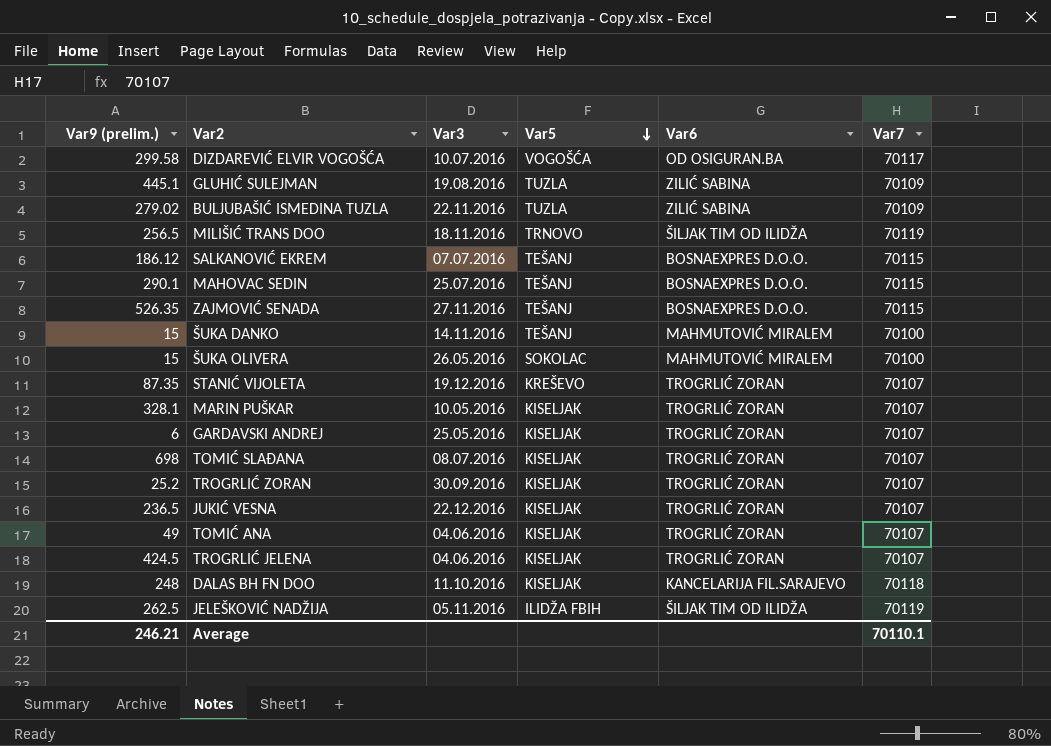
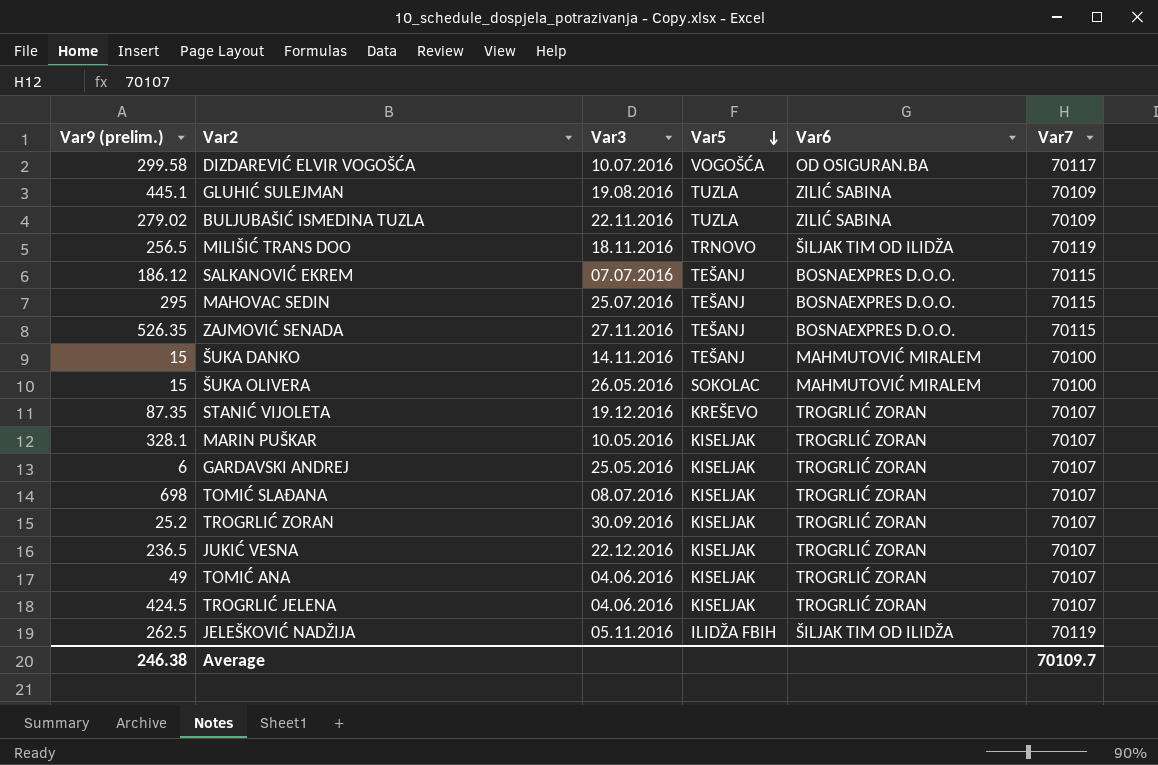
row DALAS BH FN DOO: 248 | 11.10.2016 | KISELJAK | KANCELARIJA FIL.SARAJEVO | 70118 -> none
MAHOVAC SEDIN | Var9 (prelim.): 290.1 -> 295
Average | Var9 (prelim.): 246.21 -> 246.38
Average | Var7: 70110.1 -> 70109.7

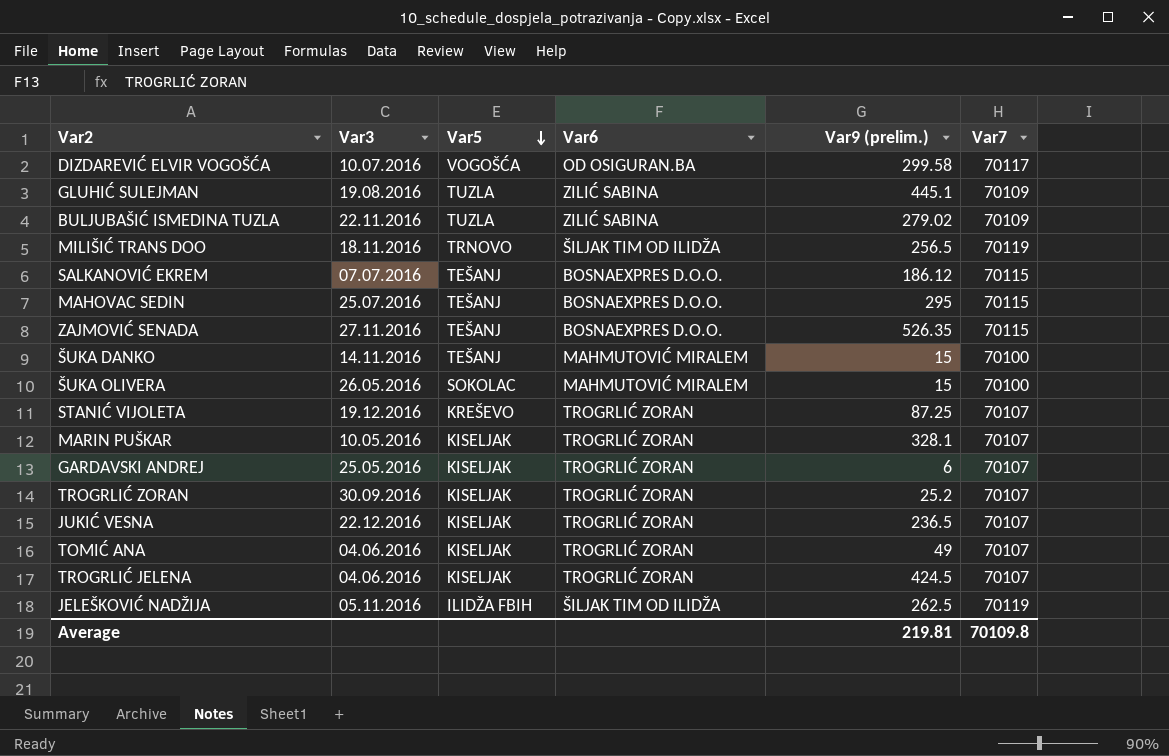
column Var9 (prelim.) | position: 1 -> 5
row TOMIĆ SLAĐANA: 698 | 08.07.2016 | KISELJAK | TROGRLIĆ ZORAN | 70107 -> none
STANIĆ VIJOLETA | Var9 (prelim.): 87.35 -> 87.25
Average | Var9 (prelim.): 246.38 -> 219.81
Average | Var7: 70109.7 -> 70109.8

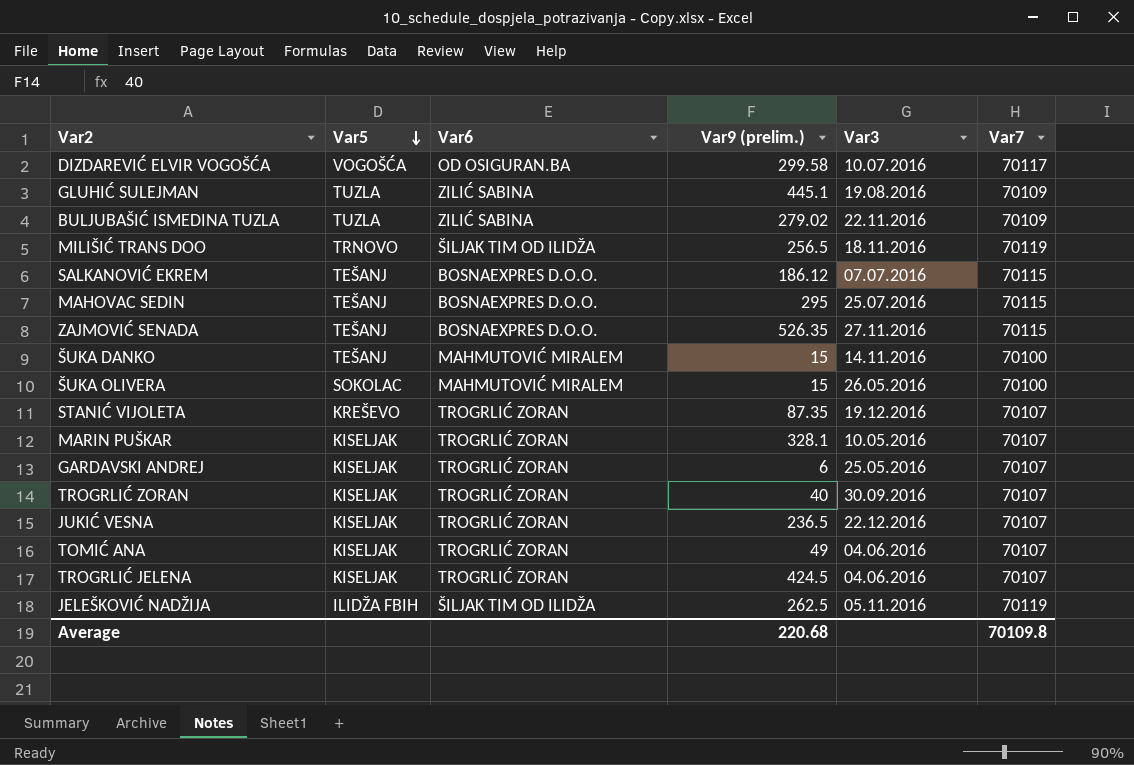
column Var3 | position: 2 -> 5
STANIĆ VIJOLETA | Var9 (prelim.): 87.25 -> 87.35
TROGRLIĆ ZORAN | Var9 (prelim.): 25.2 -> 40
Average | Var9 (prelim.): 219.81 -> 220.68

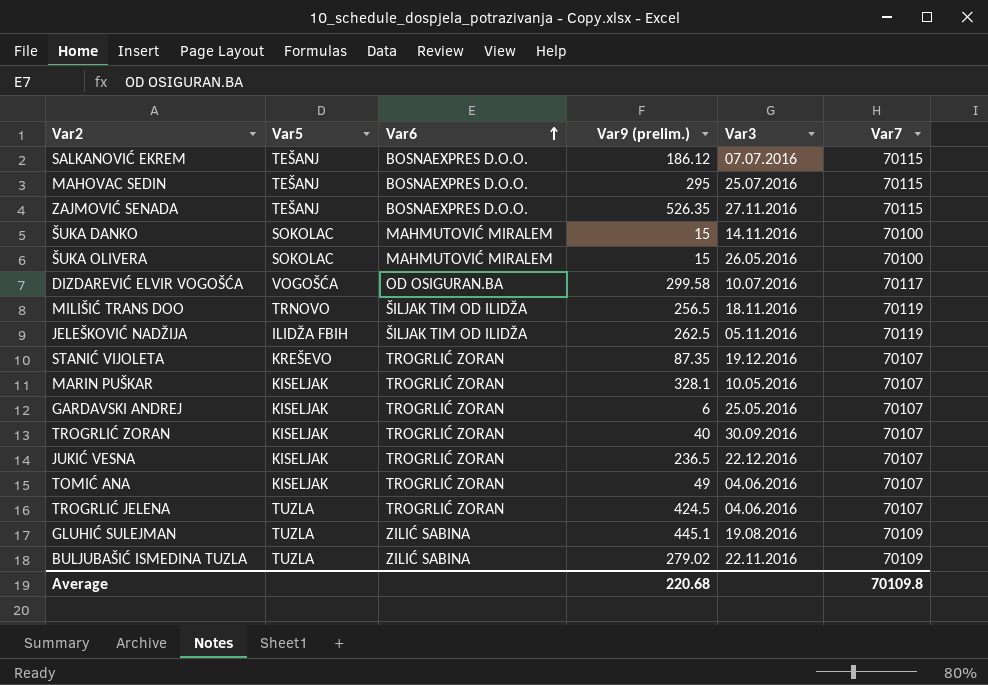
row order: Var5 descending -> Var6 ascending
ŠUKA DANKO | Var5: TEŠANJ -> SOKOLAC
TROGRLIĆ JELENA | Var5: KISELJAK -> TUZLA

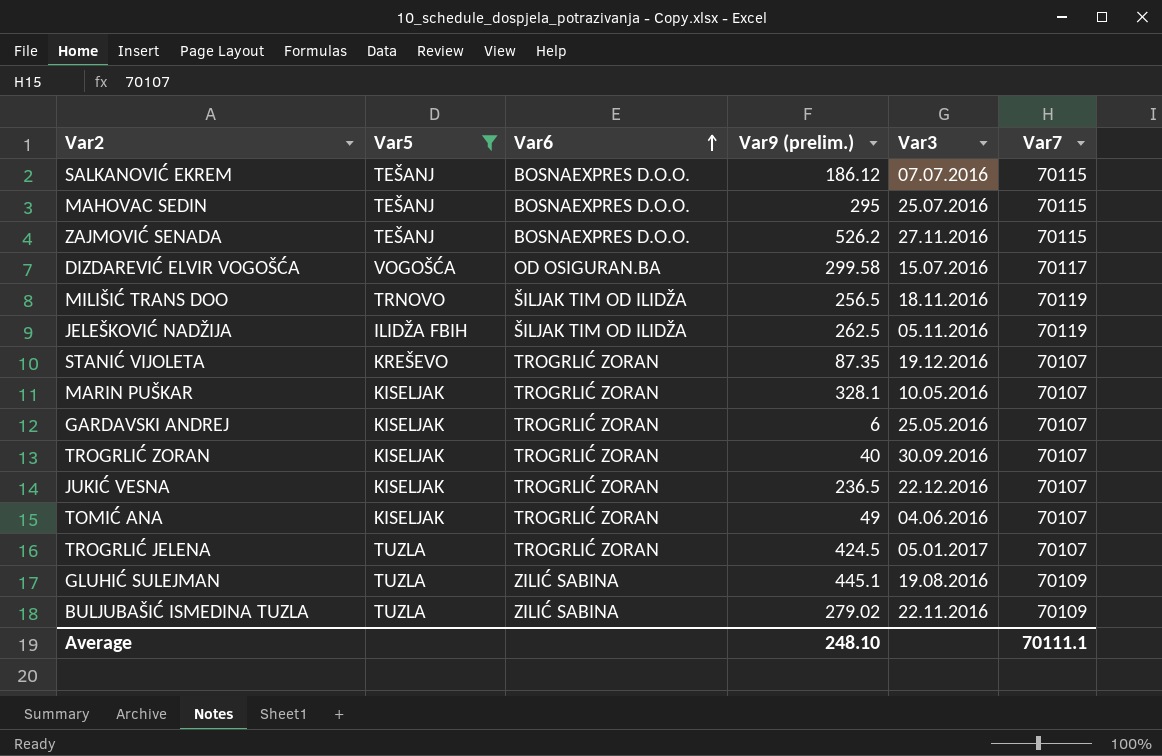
filter: none -> Var5 != SOKOLAC
ZAJMOVIĆ SENADA | Var9 (prelim.): 526.35 -> 526.2
DIZDAREVIĆ ELVIR VOGOŠĆA | Var3: 10.07.2016 -> 15.07.2016
TROGRLIĆ JELENA | Var3: 04.06.2016 -> 05.01.2017
Average | Var9 (prelim.): 220.68 -> 248.10
Average | Var7: 70109.8 -> 70111.1

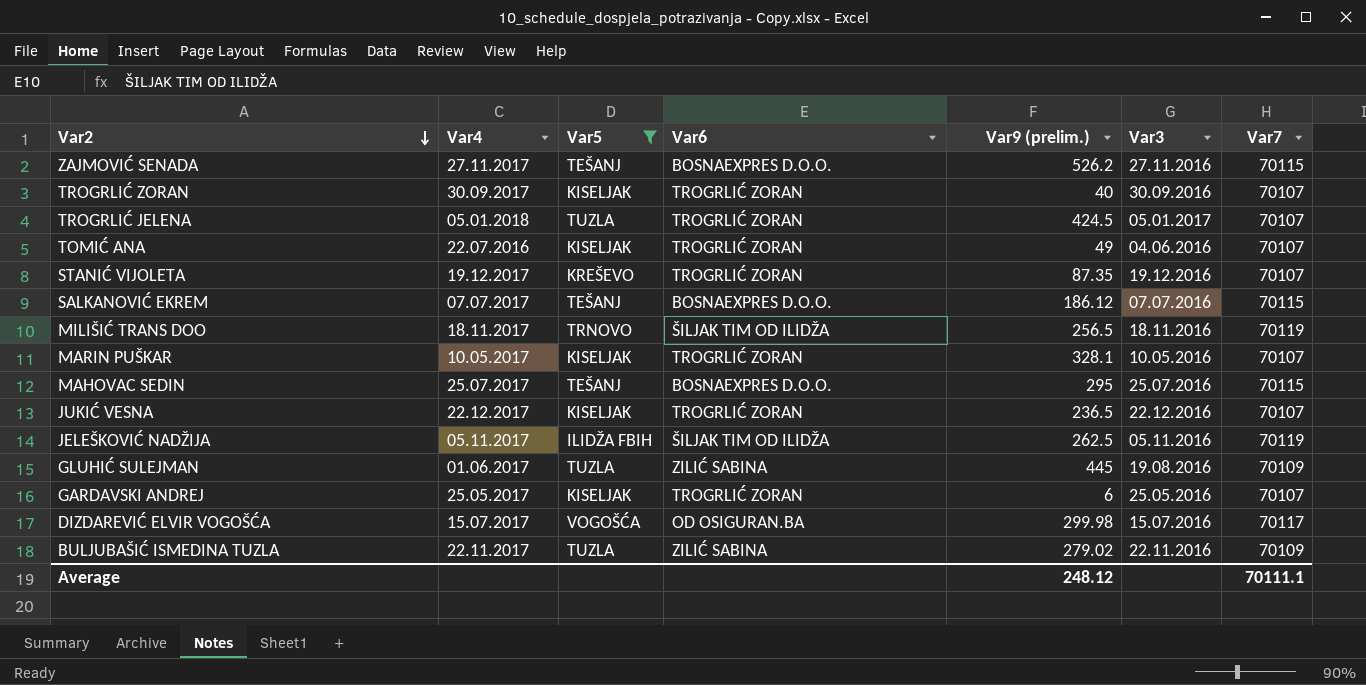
row order: Var6 ascending -> Var2 descending
column Var4 | position: none -> 2
GLUHIĆ SULEJMAN | Var9 (prelim.): 445.1 -> 445
DIZDAREVIĆ ELVIR VOGOŠĆA | Var9 (prelim.): 299.58 -> 299.98
Average | Var9 (prelim.): 248.10 -> 248.12

